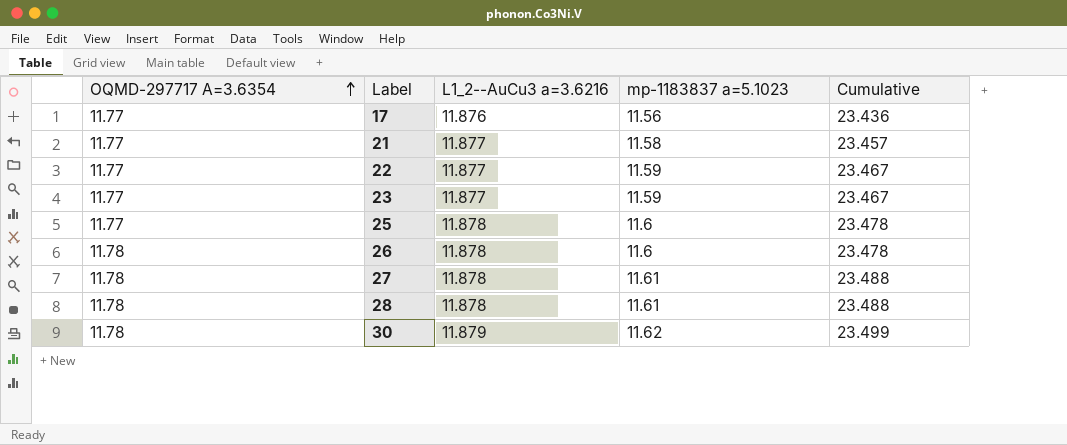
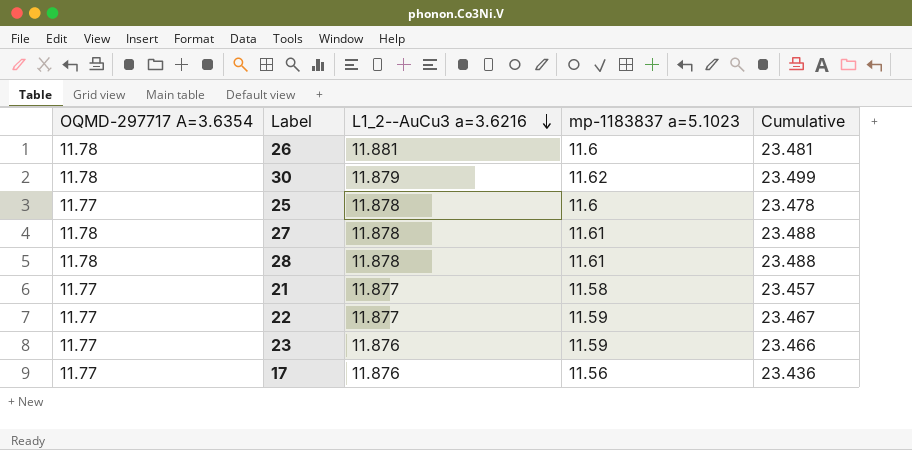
row order: OQMD-297717 A=3.6354 ascending -> L1_2--AuCu3 a=3.6216 descending
26 | L1_2--AuCu3 a=3.6216: 11.878 -> 11.881
26 | Cumulative: 23.478 -> 23.481
23 | L1_2--AuCu3 a=3.6216: 11.877 -> 11.876
23 | Cumulative: 23.467 -> 23.466

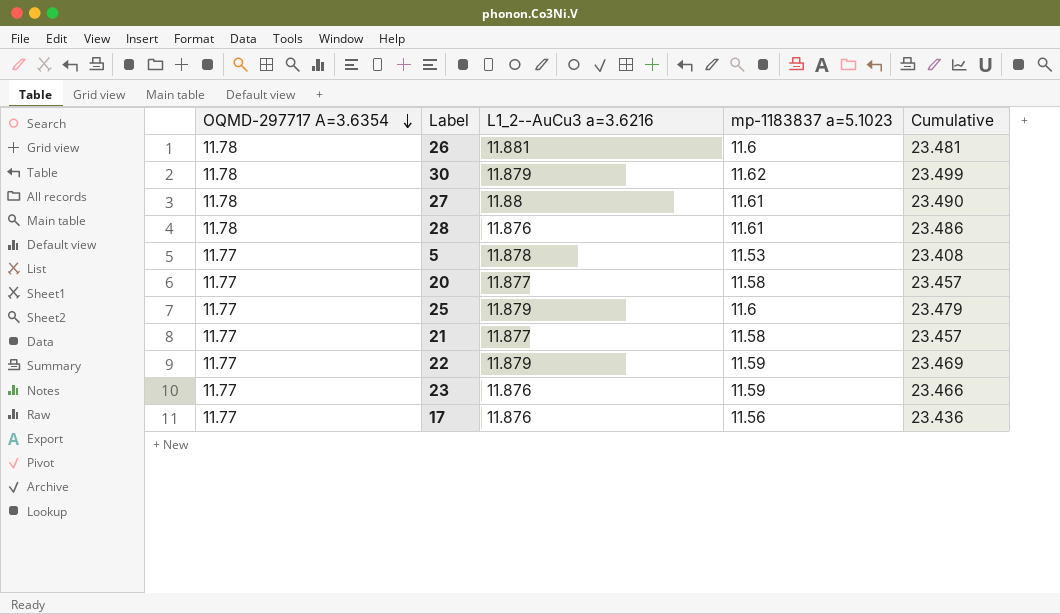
row order: L1_2--AuCu3 a=3.6216 descending -> OQMD-297717 A=3.6354 descending
27 | L1_2--AuCu3 a=3.6216: 11.878 -> 11.88
27 | Cumulative: 23.488 -> 23.490
28 | L1_2--AuCu3 a=3.6216: 11.878 -> 11.876
28 | Cumulative: 23.488 -> 23.486
row 5: none -> 11.77 | 11.878 | 11.53 | 23.408
row 20: none -> 11.77 | 11.877 | 11.58 | 23.457
25 | L1_2--AuCu3 a=3.6216: 11.878 -> 11.879
25 | Cumulative: 23.478 -> 23.479
22 | L1_2--AuCu3 a=3.6216: 11.877 -> 11.879
22 | Cumulative: 23.467 -> 23.469

